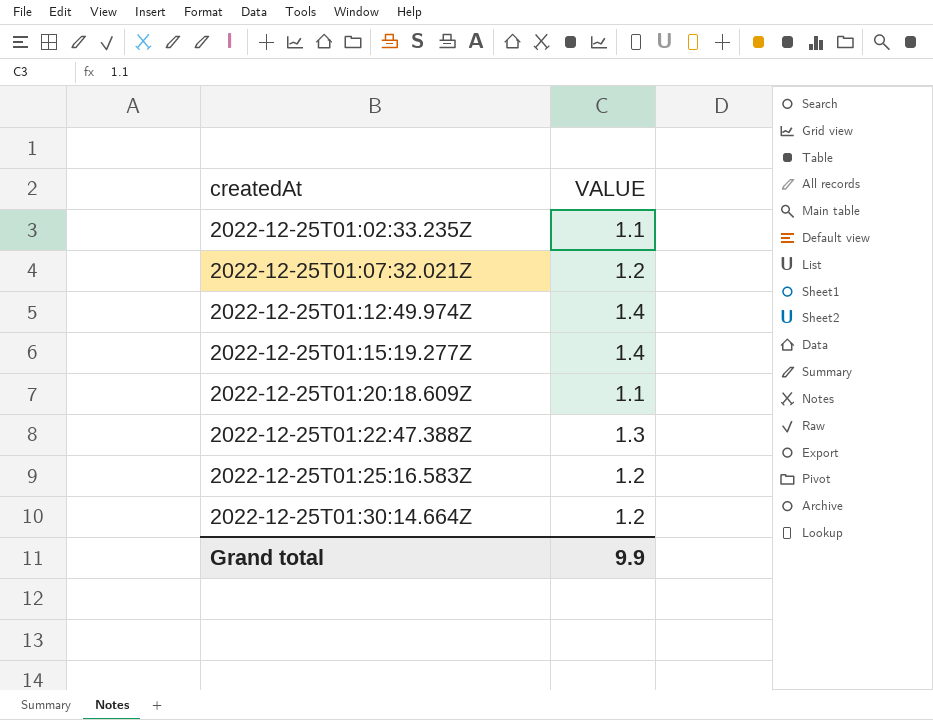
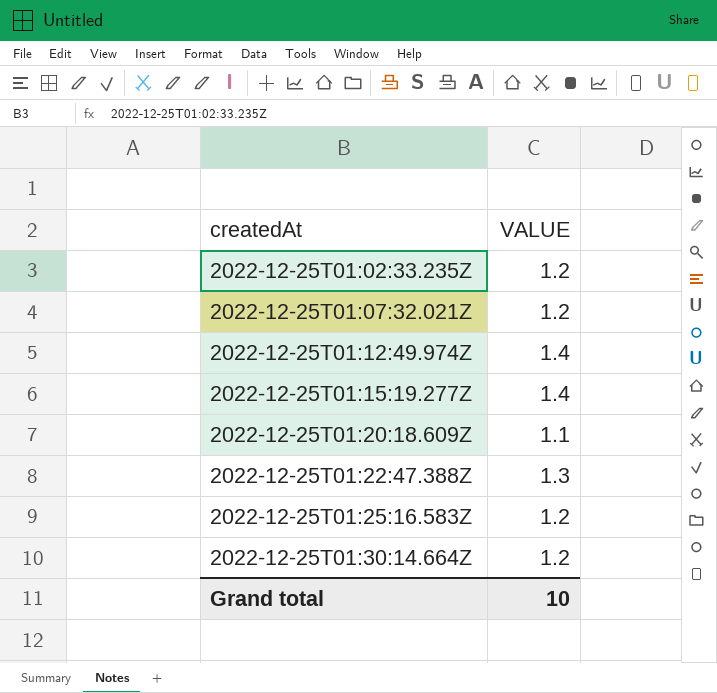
2022-12-25T01:02:33.235Z | VALUE: 1.1 -> 1.2
Grand total | VALUE: 9.9 -> 10

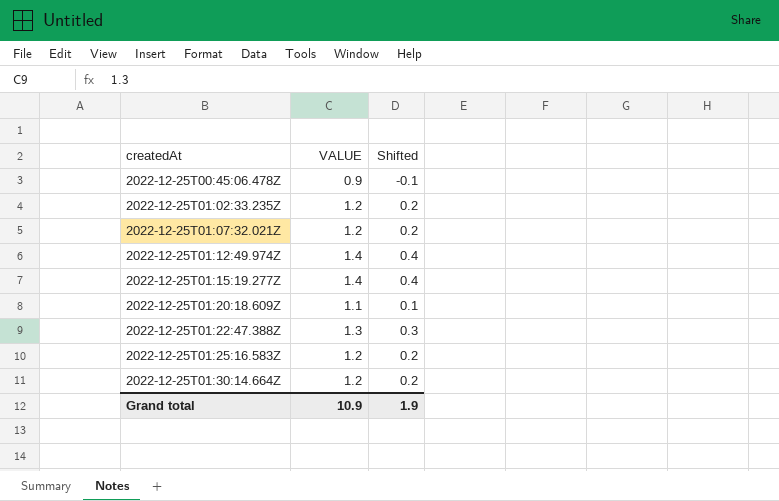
column Shifted | formula: none -> [VALUE] - 1
row 2022-12-25T00:45:06.478Z: none -> 0.9 | -0.1
Grand total | VALUE: 10 -> 10.9

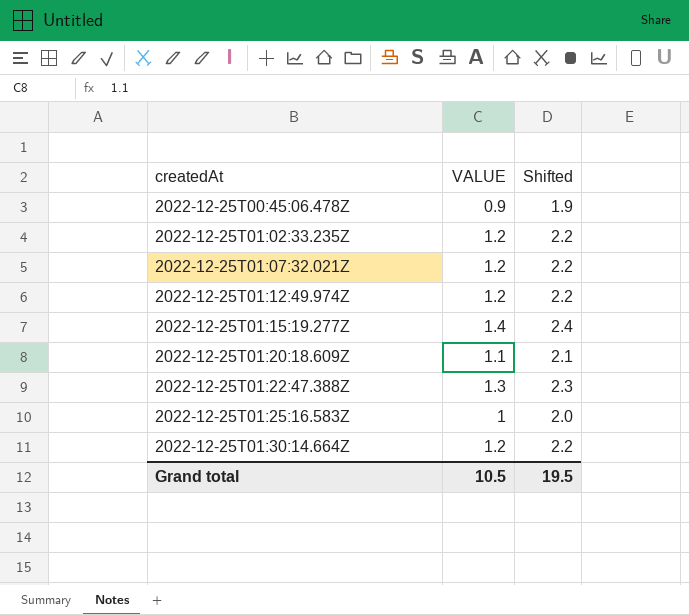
column Shifted | formula: [VALUE] - 1 -> [VALUE] + 1
2022-12-25T01:12:49.974Z | VALUE: 1.4 -> 1.2
2022-12-25T01:25:16.583Z | VALUE: 1.2 -> 1
Grand total | VALUE: 10.9 -> 10.5
Grand total | Shifted: 1.9 -> 19.5

